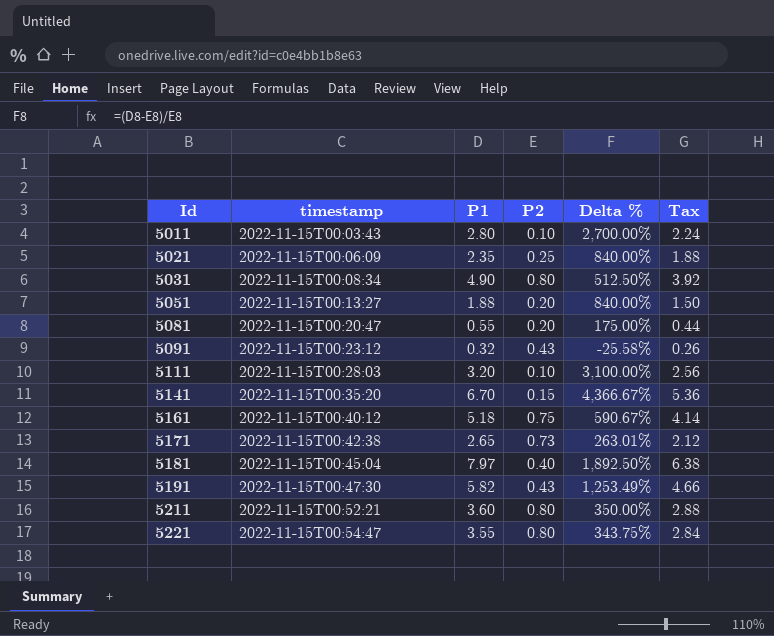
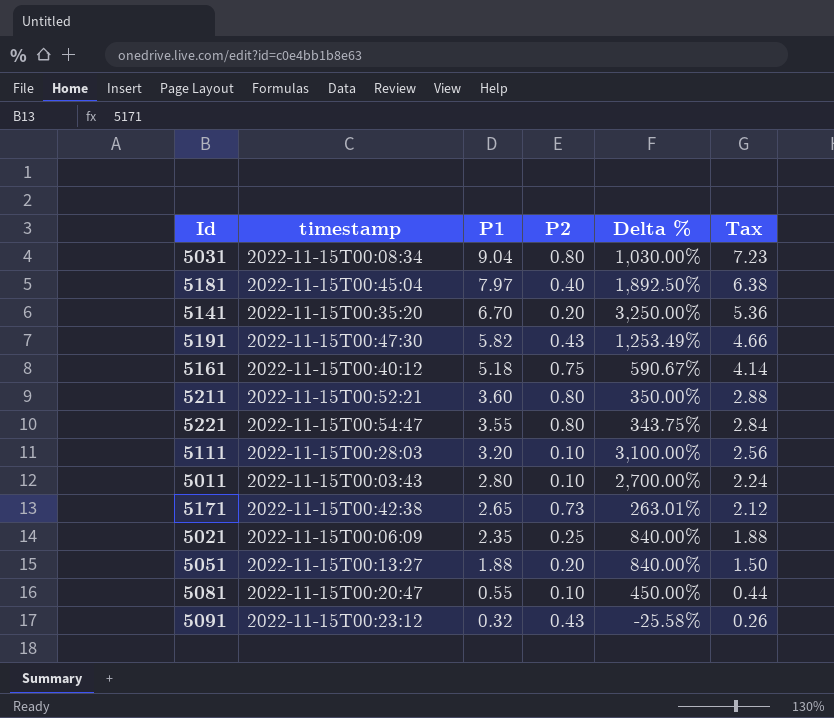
row order: Id ascending -> P1 descending
5031 | P1: 4.90 -> 9.04
5031 | Delta %: 512.50% -> 1,030.00%
5031 | Tax: 3.92 -> 7.23
5141 | P2: 0.15 -> 0.20
5141 | Delta %: 4,366.67% -> 3,250.00%
5081 | P2: 0.20 -> 0.10
5081 | Delta %: 175.00% -> 450.00%

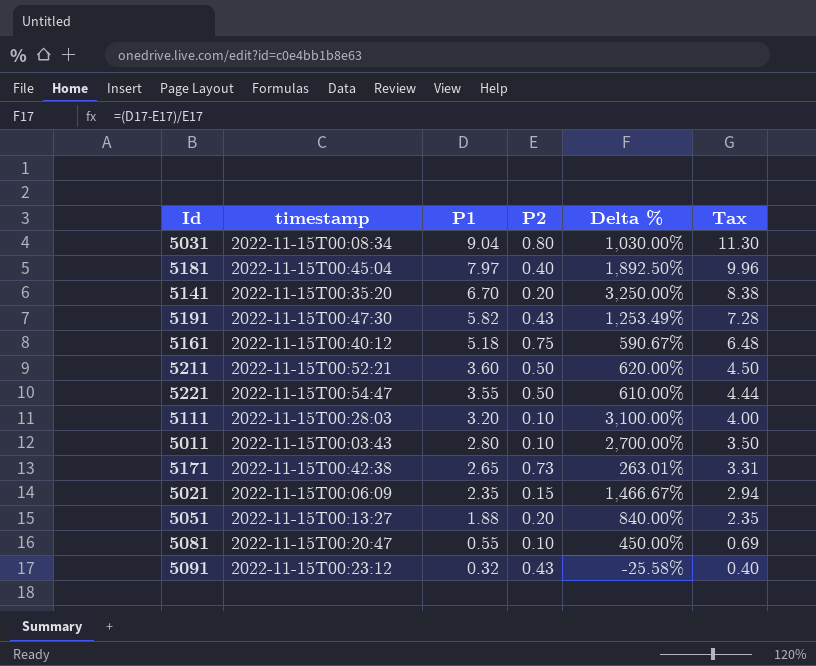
column Tax | formula: [P1] * 0.8 -> [P1] * 1.25
5211 | P2: 0.80 -> 0.50
5211 | Delta %: 350.00% -> 620.00%
5221 | P2: 0.80 -> 0.50
5221 | Delta %: 343.75% -> 610.00%
5021 | P2: 0.25 -> 0.15
5021 | Delta %: 840.00% -> 1,466.67%

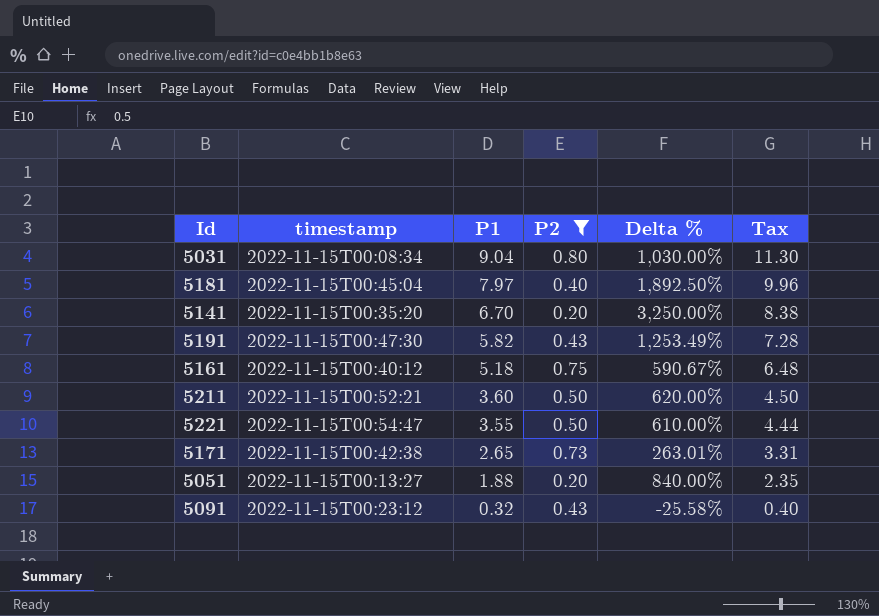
filter: none -> P2 >= 0.20

